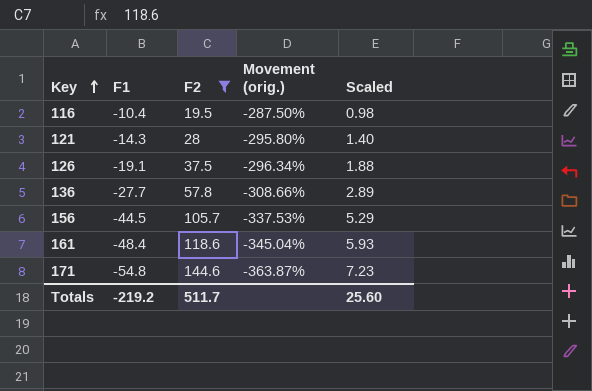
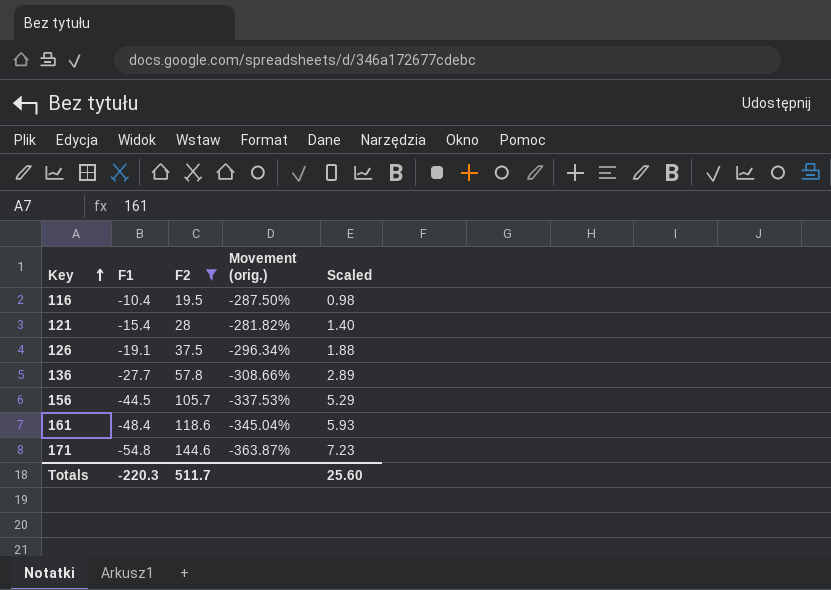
121 | F1: -14.3 -> -15.4
121 | Movement (orig.): -295.80% -> -281.82%
Totals | F1: -219.2 -> -220.3

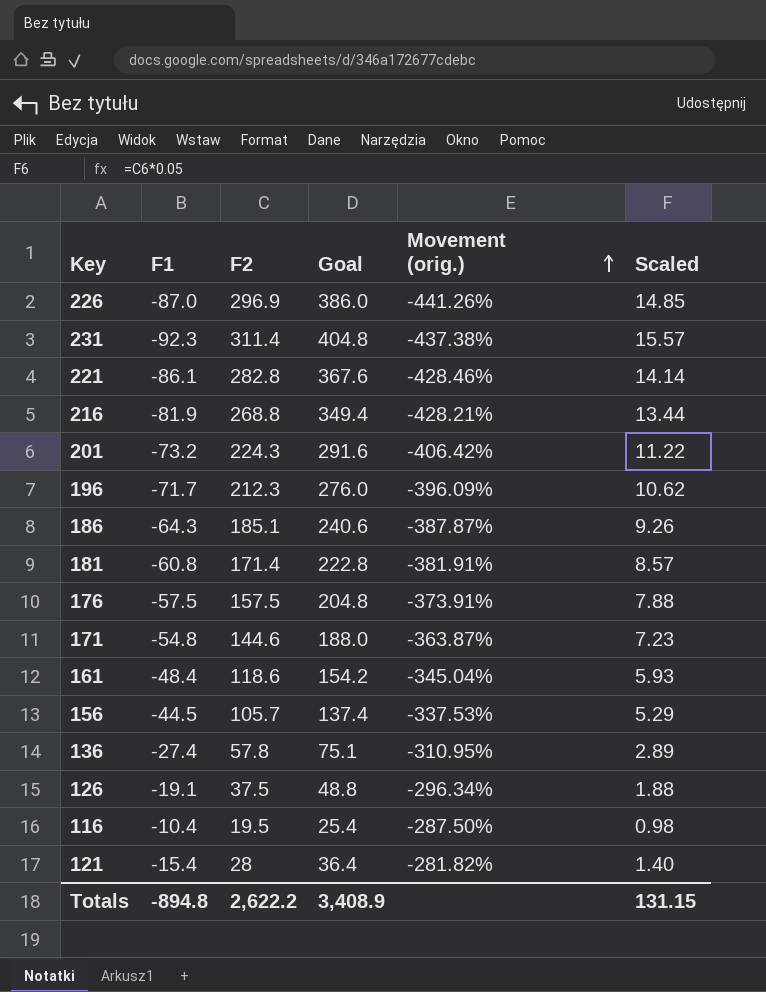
filter: F2 <= 144.6 -> none
row order: Key ascending -> Movement (orig.) ascending
column Goal | formula: none -> [F2] * 1.3
136 | F1: -27.7 -> -27.4
136 | Movement (orig.): -308.66% -> -310.95%
Totals | F1: -220.3 -> -894.8
Totals | F2: 511.7 -> 2,622.2
Totals | Scaled: 25.60 -> 131.15

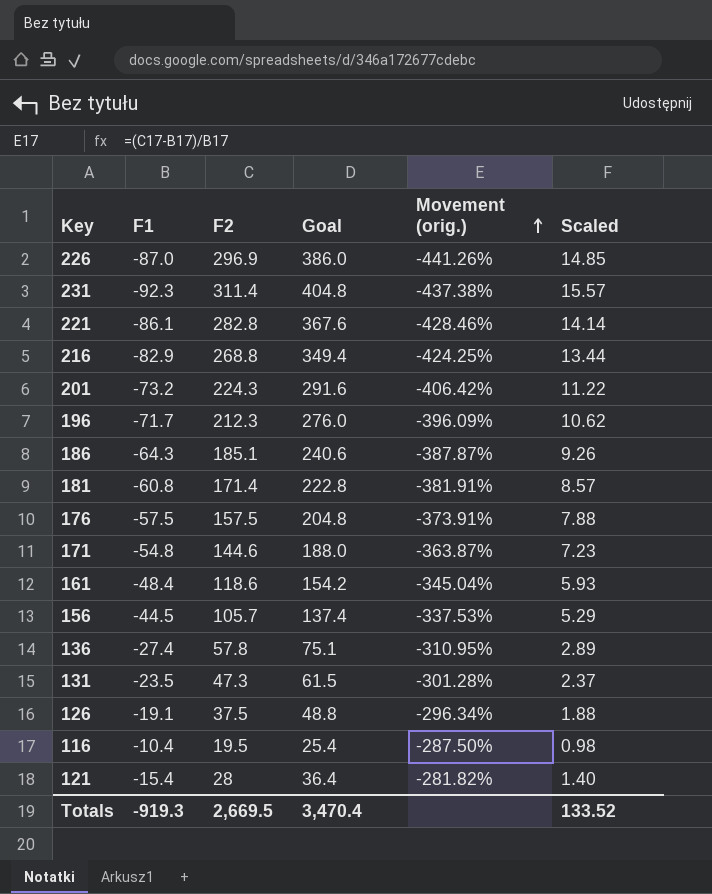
216 | F1: -81.9 -> -82.9
216 | Movement (orig.): -428.21% -> -424.25%
row 131: none -> -23.5 | 47.3 | 61.5 | -301.28% | 2.37
Totals | F1: -894.8 -> -919.3
Totals | F2: 2,622.2 -> 2,669.5
Totals | Goal: 3,408.9 -> 3,470.4
Totals | Scaled: 131.15 -> 133.52

